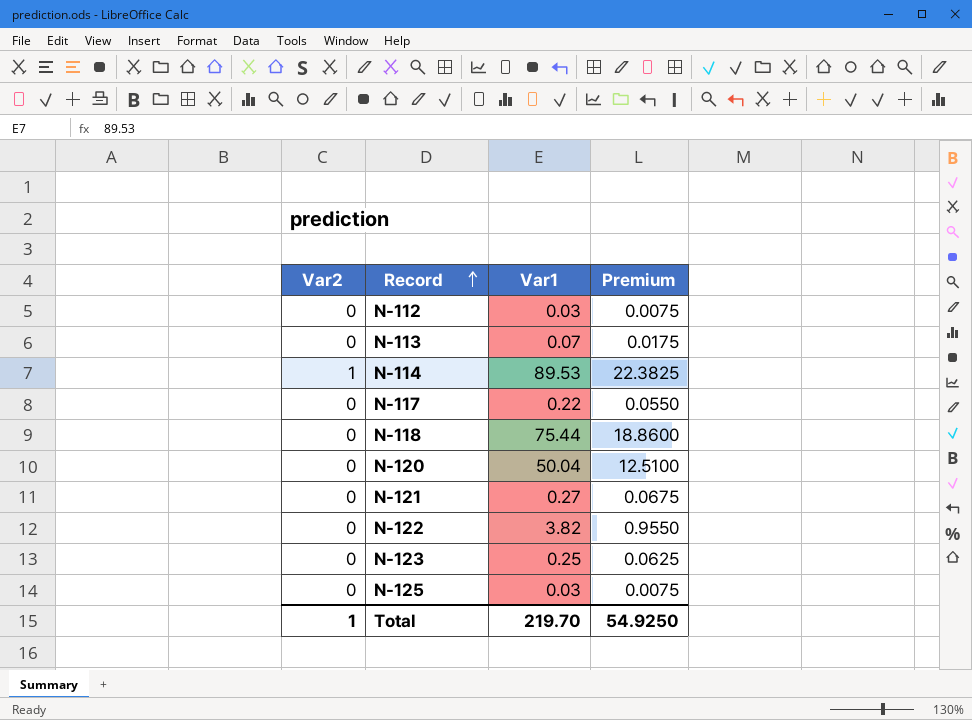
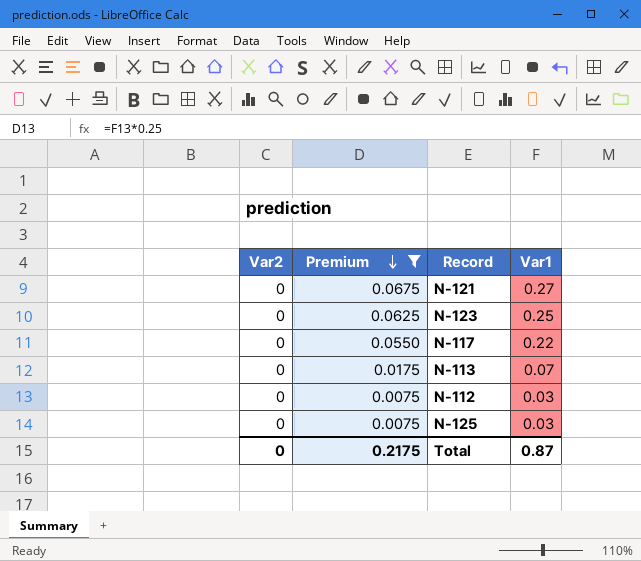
filter: none -> Premium <= 0.0675
row order: Record ascending -> Premium descending
column Premium | position: 4 -> 2
Total | Var2: 1 -> 0
Total | Premium: 54.9250 -> 0.2175
Total | Var1: 219.70 -> 0.87

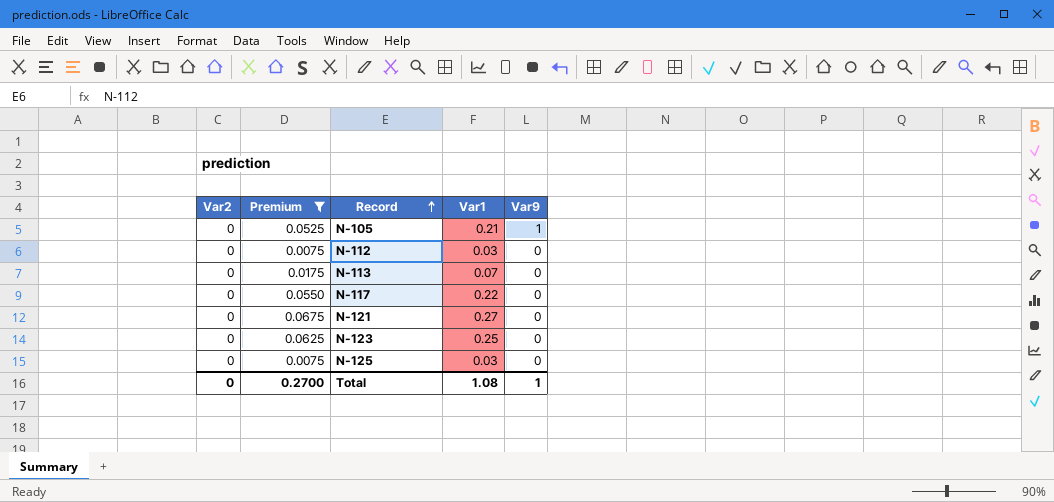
row order: Premium descending -> Record ascending
column Var9 | position: none -> 5
row N-105: none -> 0 | 0.0525 | 0.21 | 1
Total | Premium: 0.2175 -> 0.2700
Total | Var1: 0.87 -> 1.08

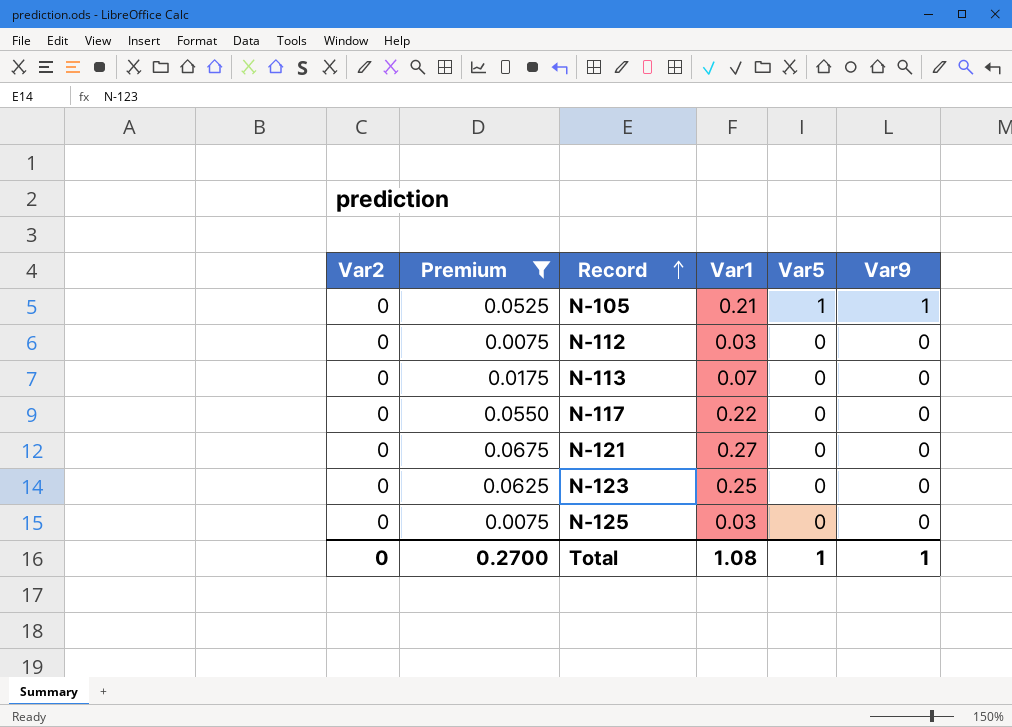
column Var5 | position: none -> 5

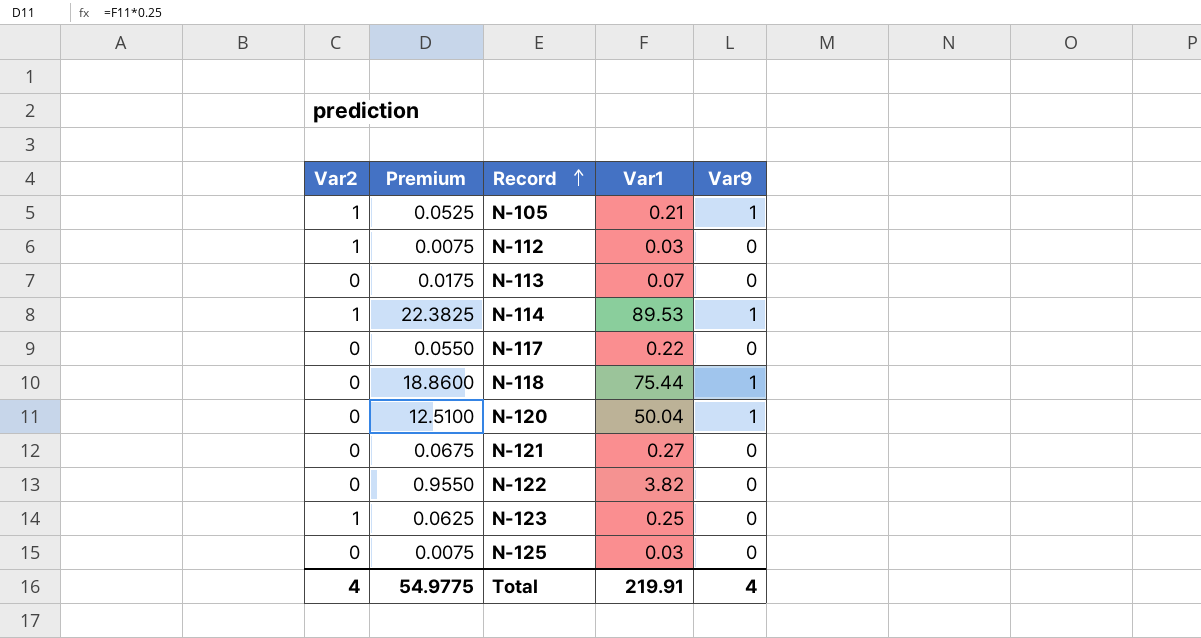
filter: Premium <= 0.0675 -> none
column Var5 | position: 5 -> none
N-105 | Var2: 0 -> 1
N-112 | Var2: 0 -> 1
N-123 | Var2: 0 -> 1
Total | Var2: 0 -> 4
Total | Premium: 0.2700 -> 54.9775
Total | Var1: 1.08 -> 219.91
Total | Var9: 1 -> 4

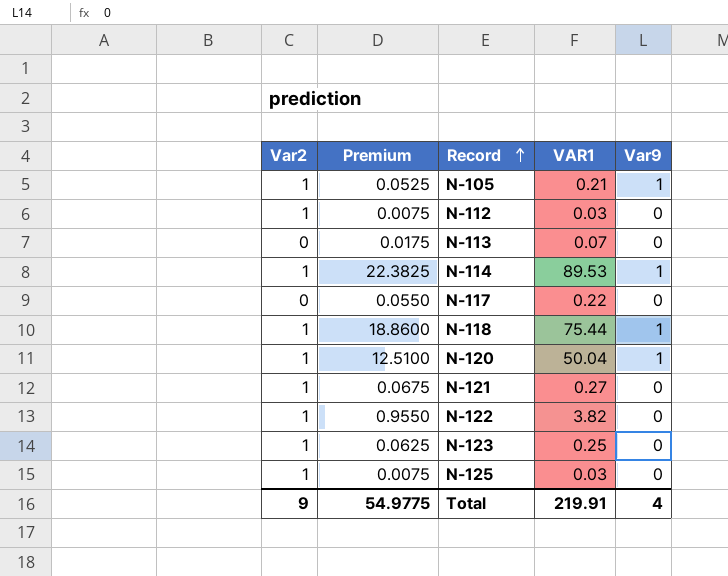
column name: Var1 -> VAR1
N-118 | Var2: 0 -> 1
N-120 | Var2: 0 -> 1
N-121 | Var2: 0 -> 1
N-122 | Var2: 0 -> 1
N-125 | Var2: 0 -> 1
Total | Var2: 4 -> 9

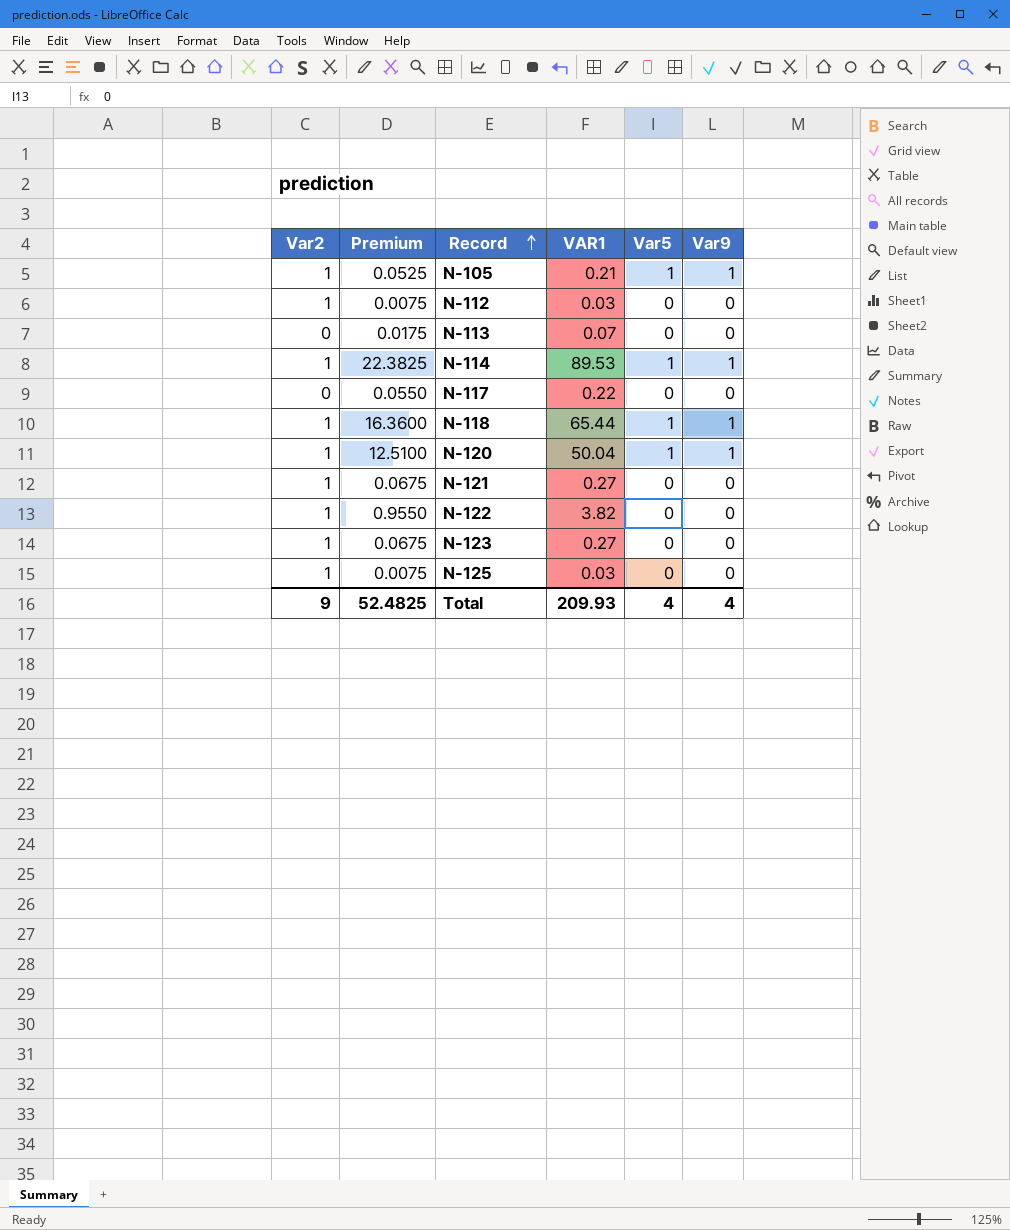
column Var5 | position: none -> 5
N-118 | Premium: 18.8600 -> 16.3600
N-118 | VAR1: 75.44 -> 65.44
N-123 | Premium: 0.0625 -> 0.0675
N-123 | VAR1: 0.25 -> 0.27
Total | Premium: 54.9775 -> 52.4825
Total | VAR1: 219.91 -> 209.93

